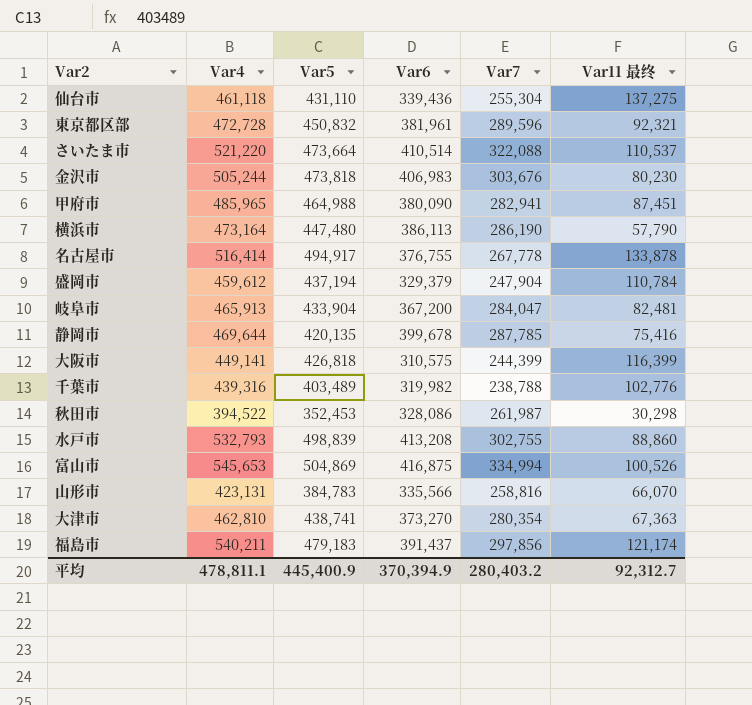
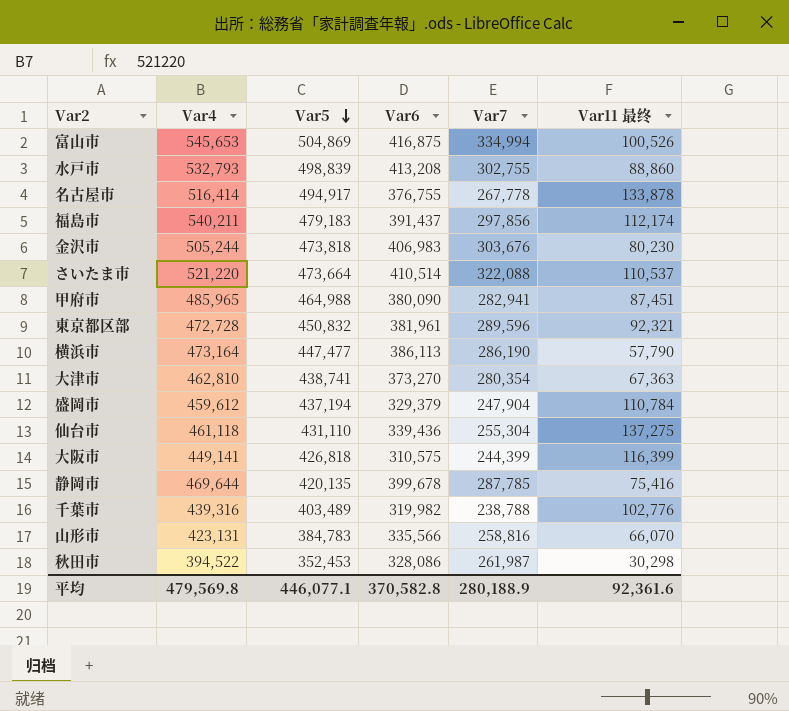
row order: none -> Var5 descending
row 岐阜市: 465,913 | 433,904 | 367,200 | 284,047 | 82,481 -> none
福島市 | Var11 最终: 121,174 -> 112,174
横浜市 | Var5: 447,480 -> 447,477
平均 | Var4: 478,811.1 -> 479,569.8
平均 | Var5: 445,400.9 -> 446,077.1
平均 | Var6: 370,394.9 -> 370,582.8
平均 | Var7: 280,403.2 -> 280,188.9
平均 | Var11 最终: 92,312.7 -> 92,361.6

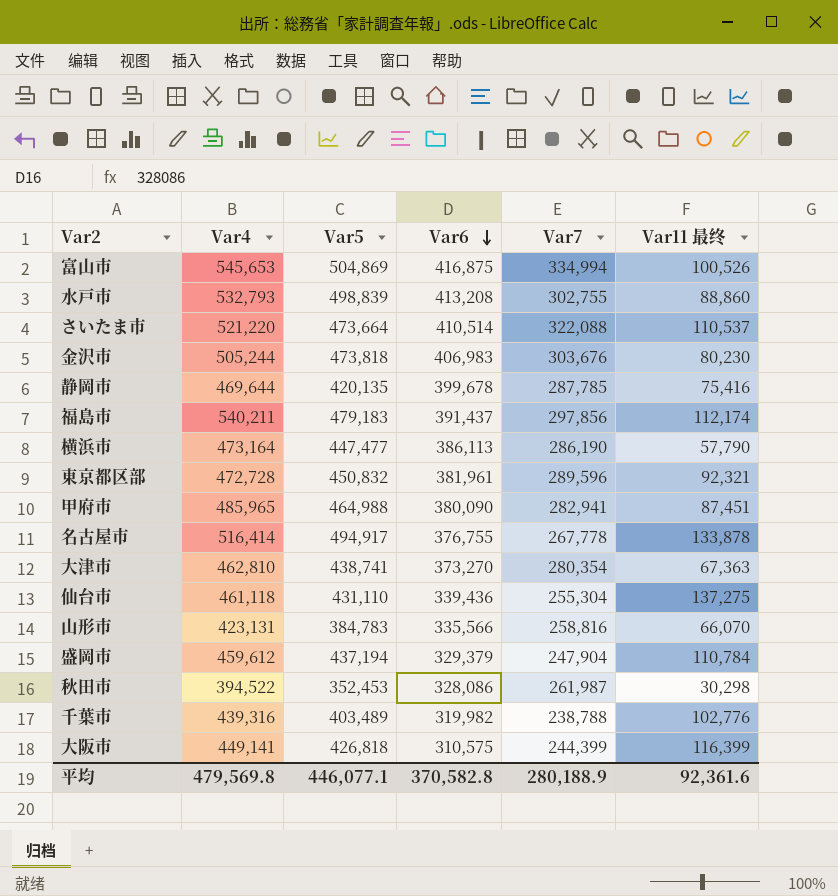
row order: Var5 descending -> Var6 descending

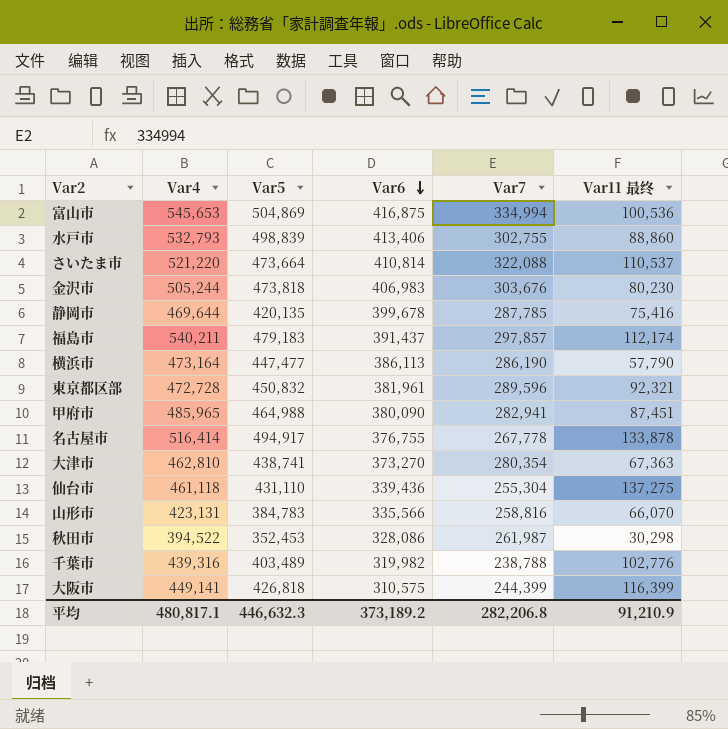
row 盛岡市: 459,612 | 437,194 | 329,379 | 247,904 | 110,784 -> none
富山市 | Var11 最终: 100,526 -> 100,536
水戸市 | Var6: 413,208 -> 413,406
さいたま市 | Var6: 410,514 -> 410,814
福島市 | Var7: 297,856 -> 297,857
平均 | Var4: 479,569.8 -> 480,817.1
平均 | Var5: 446,077.1 -> 446,632.3
平均 | Var6: 370,582.8 -> 373,189.2
平均 | Var7: 280,188.9 -> 282,206.8
平均 | Var11 最终: 92,361.6 -> 91,210.9

